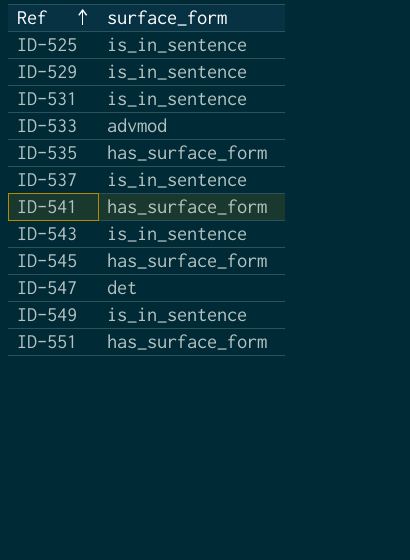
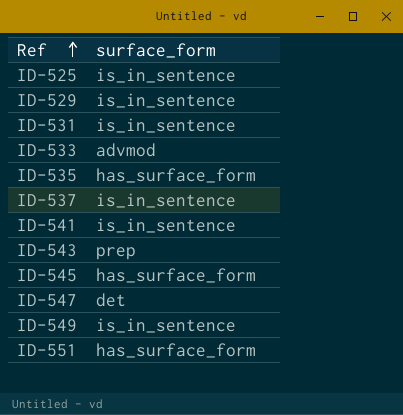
ID-541 | surface_form: has_surface_form -> is_in_sentence
ID-543 | surface_form: is_in_sentence -> prep

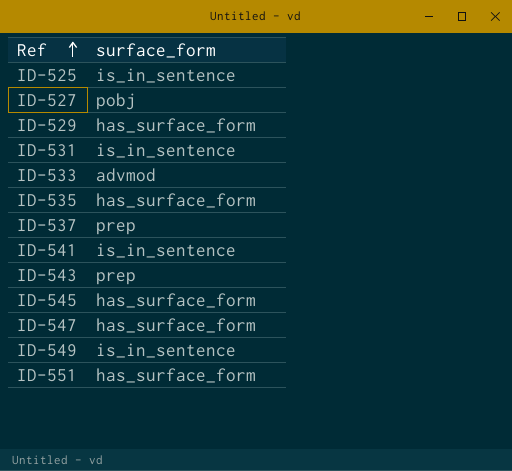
row ID-527: none -> pobj
ID-529 | surface_form: is_in_sentence -> has_surface_form
ID-537 | surface_form: is_in_sentence -> prep
ID-547 | surface_form: det -> has_surface_form

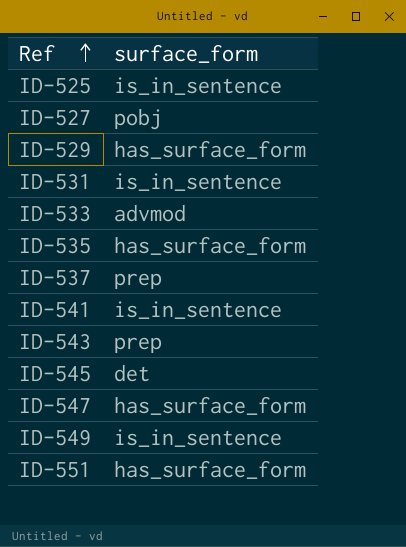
ID-545 | surface_form: has_surface_form -> det

